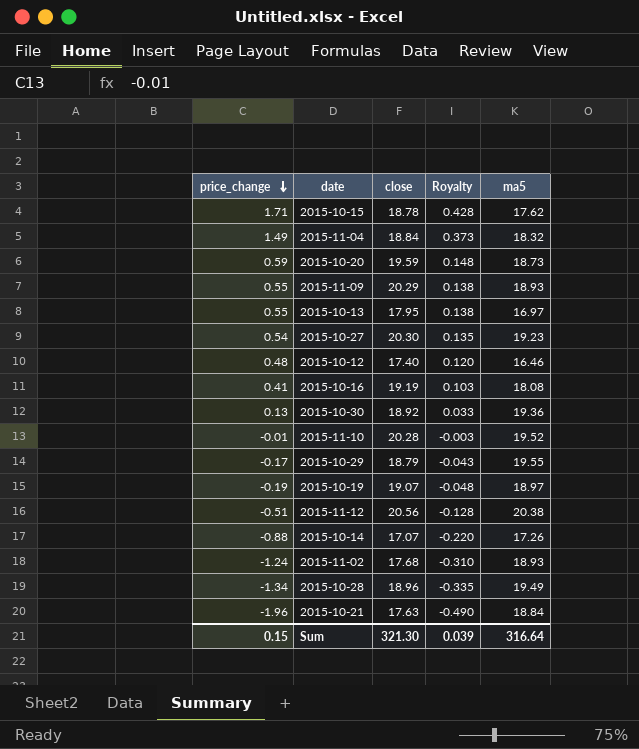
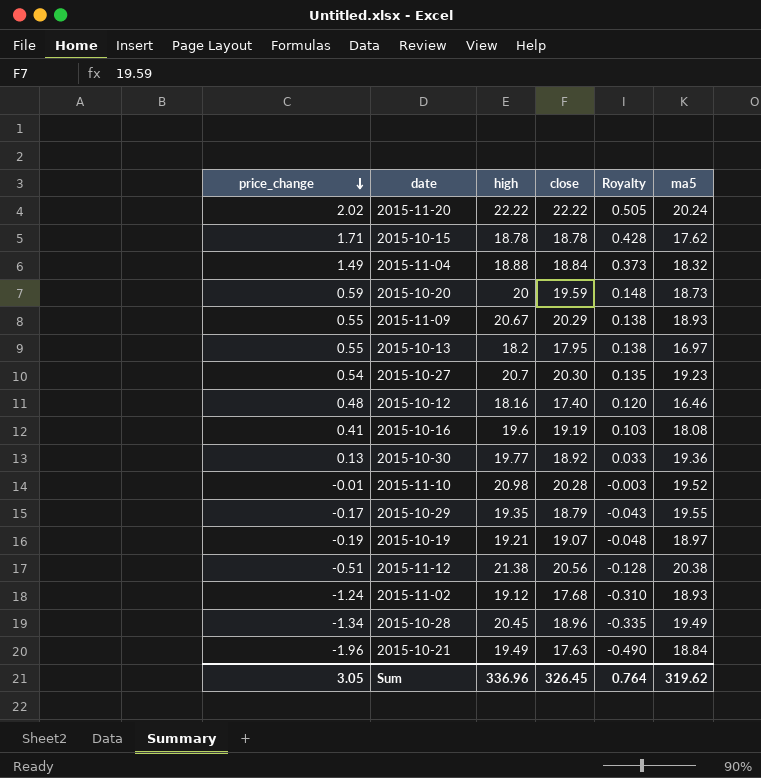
column high | position: none -> 3
row 2015-10-14: -0.88 | 17.07 | -0.220 | 17.26 -> none
row 2015-11-20: none -> 2.02 | 22.22 | 22.22 | 0.505 | 20.24
Sum | price_change: 0.15 -> 3.05
Sum | close: 321.30 -> 326.45
Sum | Royalty: 0.039 -> 0.764
Sum | ma5: 316.64 -> 319.62

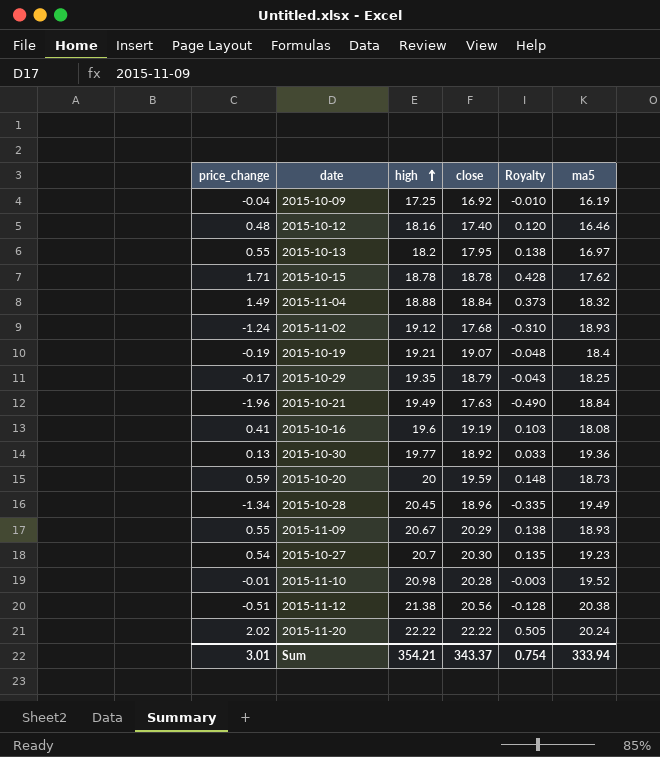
row order: price_change descending -> high ascending
row 2015-10-09: none -> -0.04 | 17.25 | 16.92 | -0.010 | 16.19
2015-10-19 | ma5: 18.97 -> 18.4
2015-10-29 | ma5: 19.55 -> 18.25
Sum | price_change: 3.05 -> 3.01
Sum | high: 336.96 -> 354.21
Sum | close: 326.45 -> 343.37
Sum | Royalty: 0.764 -> 0.754
Sum | ma5: 319.62 -> 333.94

